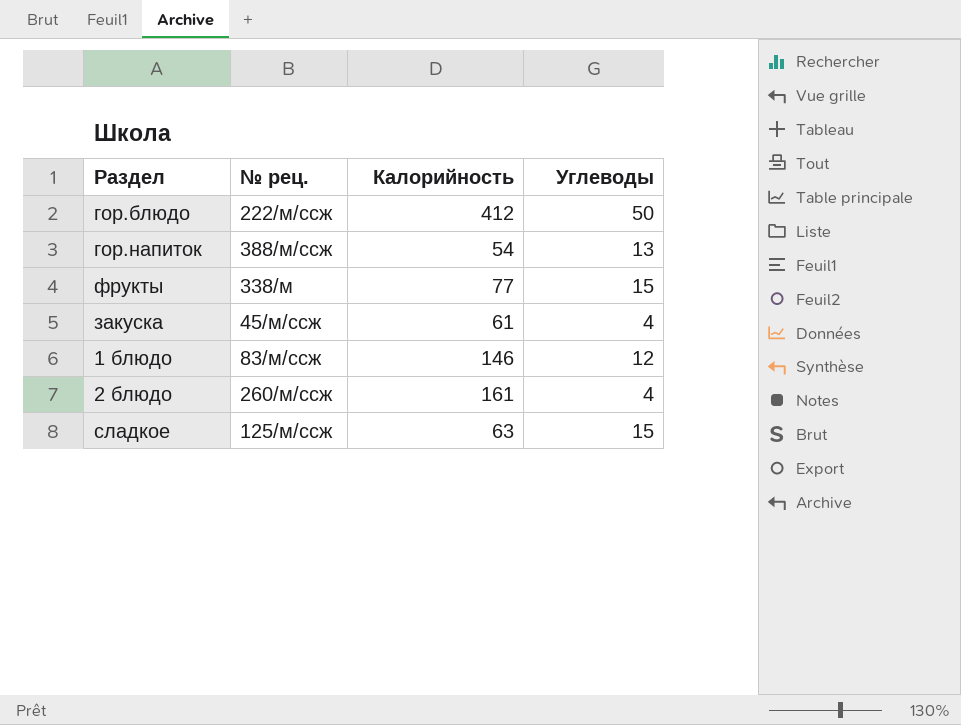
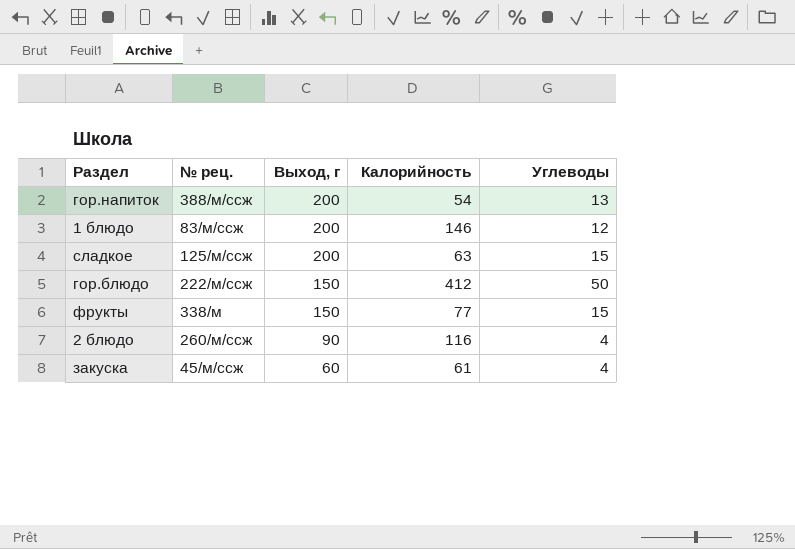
row order: none -> Выход, г descending
column Выход, г | position: none -> 3
2 блюдо | Калорийность: 161 -> 116

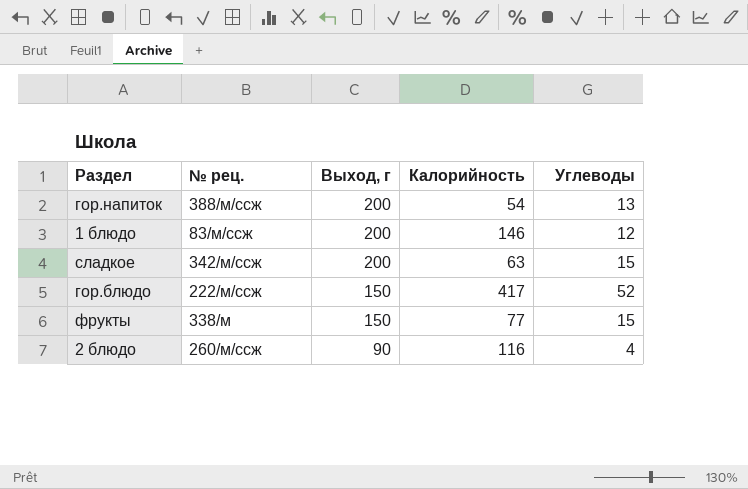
row закуска: 45/м/ссж | 60 | 61 | 4 -> none
сладкое | № рец.: 125/м/ссж -> 342/м/ссж
гор.блюдо | Калорийность: 412 -> 417
гор.блюдо | Углеводы: 50 -> 52

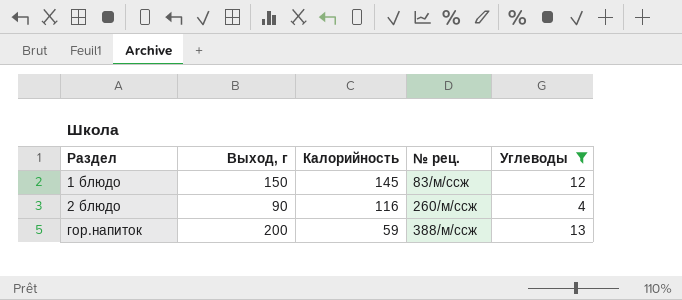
filter: none -> Углеводы <= 13
row order: Выход, г descending -> Раздел ascending
column № рец. | position: 2 -> 4
1 блюдо | Выход, г: 200 -> 150
1 блюдо | Калорийность: 146 -> 145
гор.напиток | Калорийность: 54 -> 59

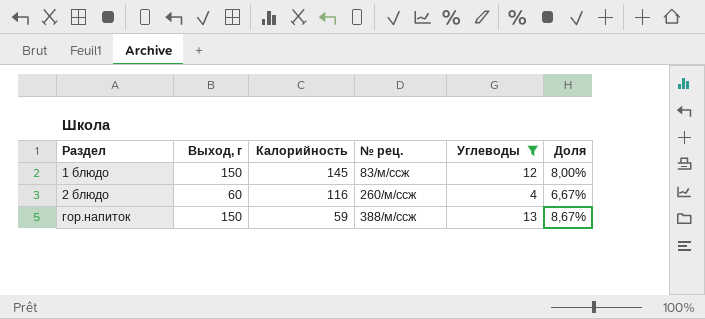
column Доля | formula: none -> [Углеводы] / [Выход, г]
2 блюдо | Выход, г: 90 -> 60
гор.напиток | Выход, г: 200 -> 150

